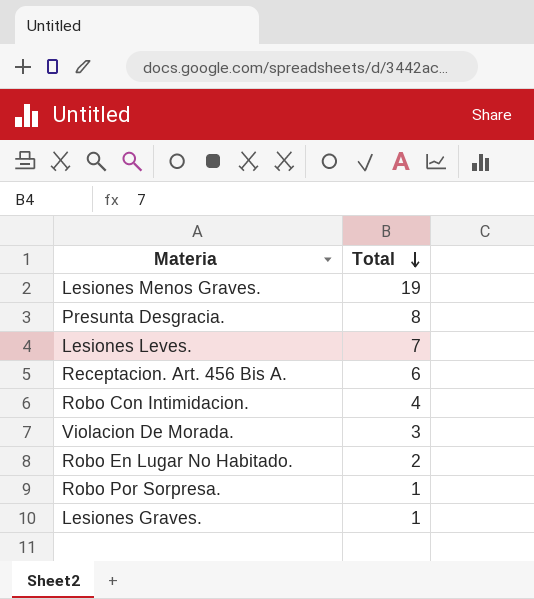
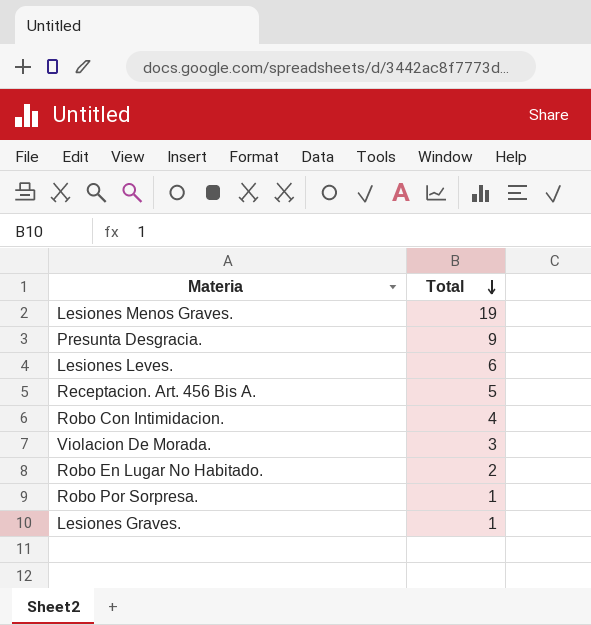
Presunta Desgracia. | Total: 8 -> 9
Lesiones Leves. | Total: 7 -> 6
Receptacion. Art. 456 Bis A. | Total: 6 -> 5

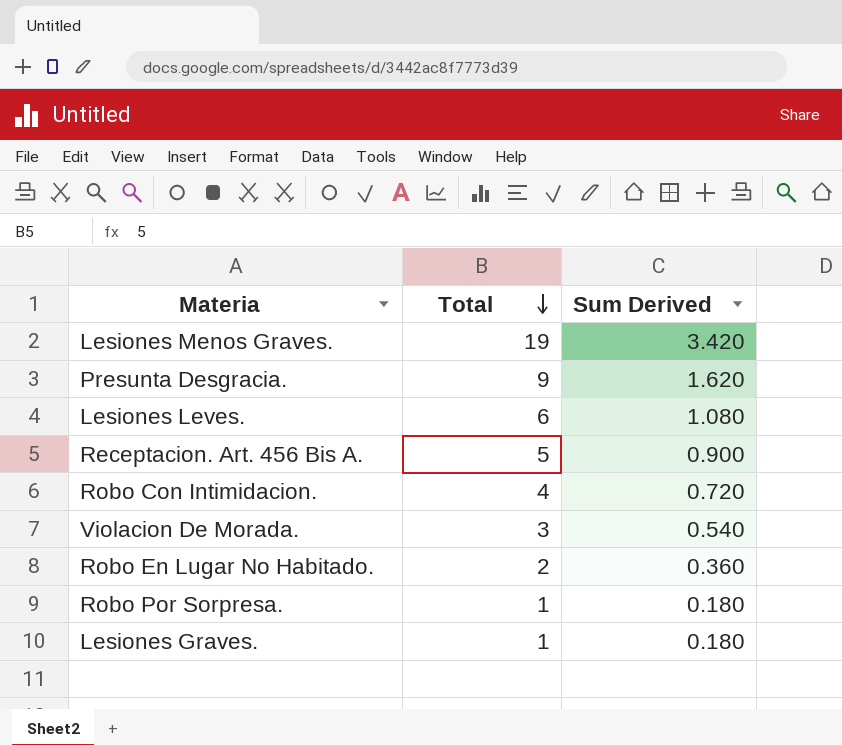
column Sum Derived | formula: none -> [Total] * 0.18

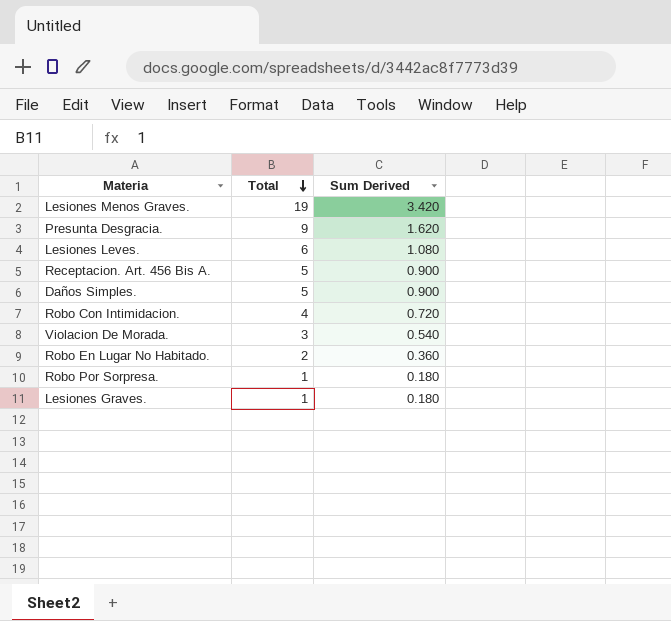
row Daños Simples.: none -> 5 | 0.900

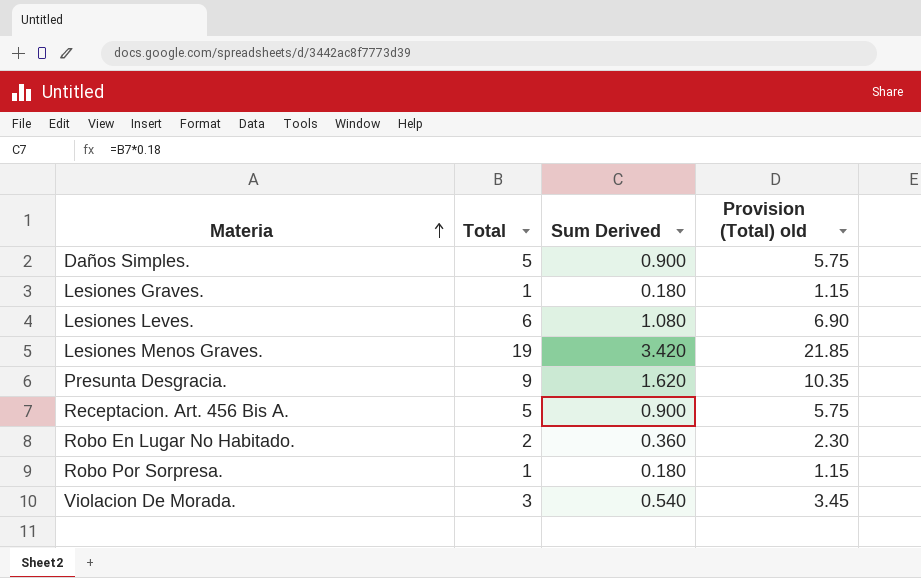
row order: Total descending -> Materia ascending
column Provision (Total) old | formula: none -> [Total] * 1.15
row Robo Con Intimidacion.: 4 | 0.720 -> none

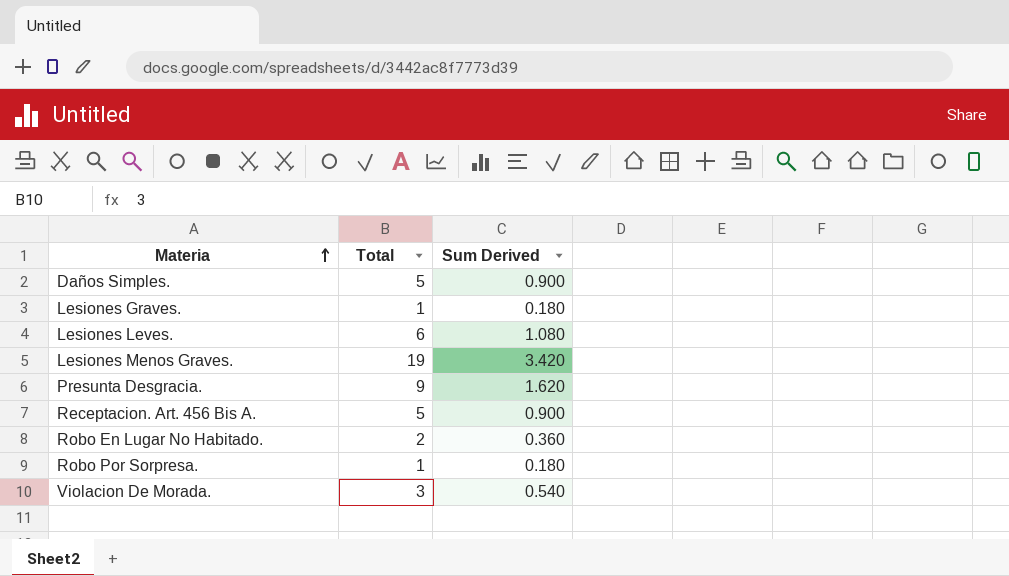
column Provision (Total) old | formula: [Total] * 1.15 -> none

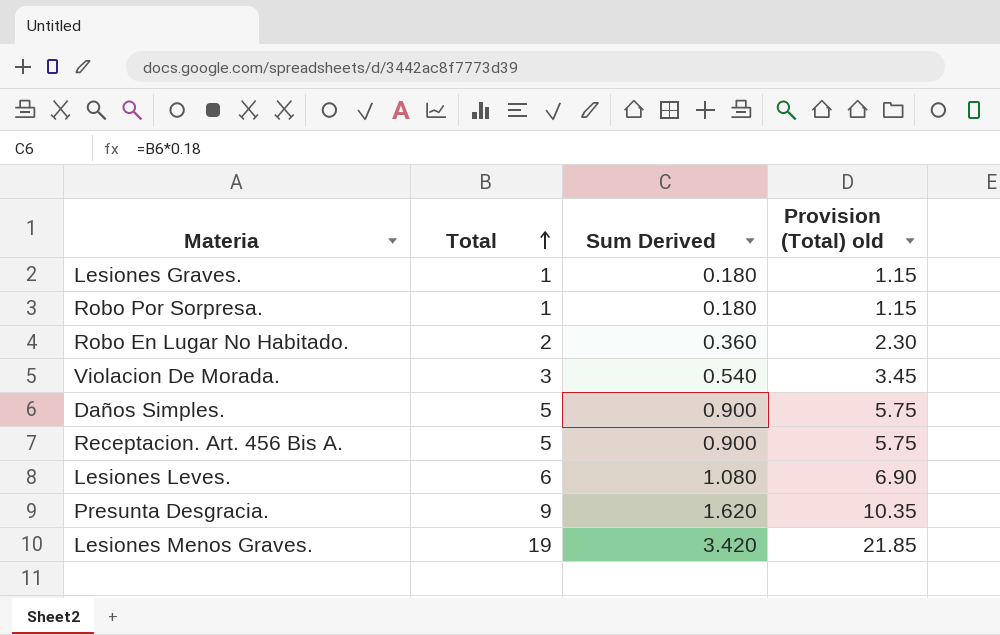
row order: Materia ascending -> Total ascending
column Provision (Total) old | formula: none -> [Total] * 1.15

